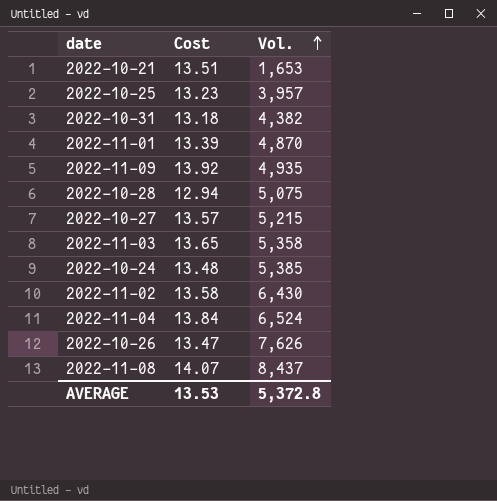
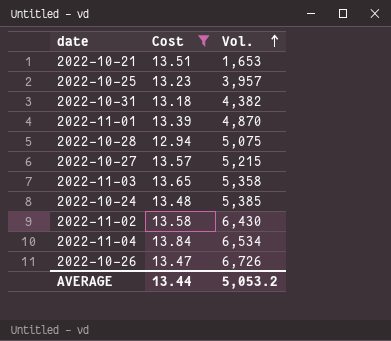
filter: none -> Cost <= 13.84
2022-11-04 | Vol.: 6,524 -> 6,534
2022-10-26 | Vol.: 7,626 -> 6,726
AVERAGE | Cost: 13.53 -> 13.44
AVERAGE | Vol.: 5,372.8 -> 5,053.2

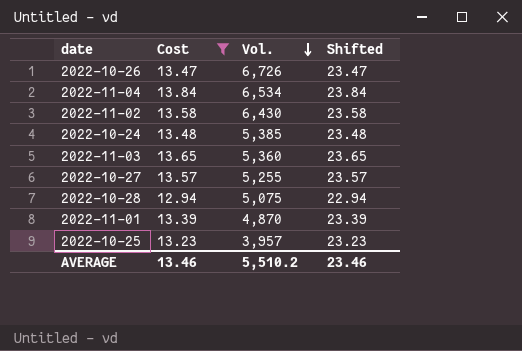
row order: Vol. ascending -> Vol. descending
column Shifted | formula: none -> [Cost] + 10
row 2022-10-21: 13.51 | 1,653 -> none
row 2022-10-31: 13.18 | 4,382 -> none
2022-11-03 | Vol.: 5,358 -> 5,360
2022-10-27 | Vol.: 5,215 -> 5,255
AVERAGE | Cost: 13.44 -> 13.46
AVERAGE | Vol.: 5,053.2 -> 5,510.2

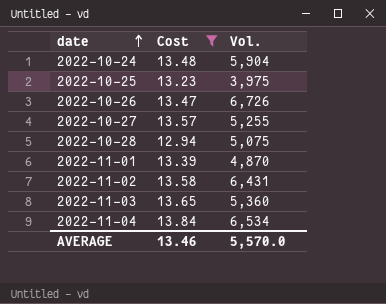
row order: Vol. descending -> date ascending
column Shifted | formula: [Cost] + 10 -> none
2022-10-24 | Vol.: 5,385 -> 5,904
2022-10-25 | Vol.: 3,957 -> 3,975
2022-11-02 | Vol.: 6,430 -> 6,431
AVERAGE | Vol.: 5,510.2 -> 5,570.0

